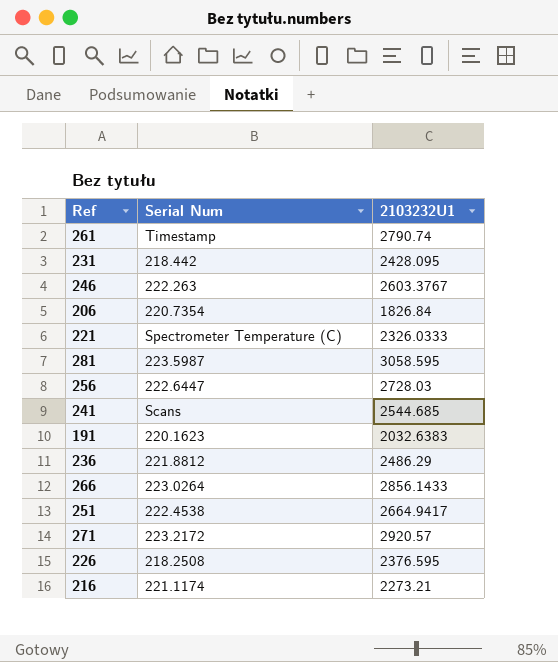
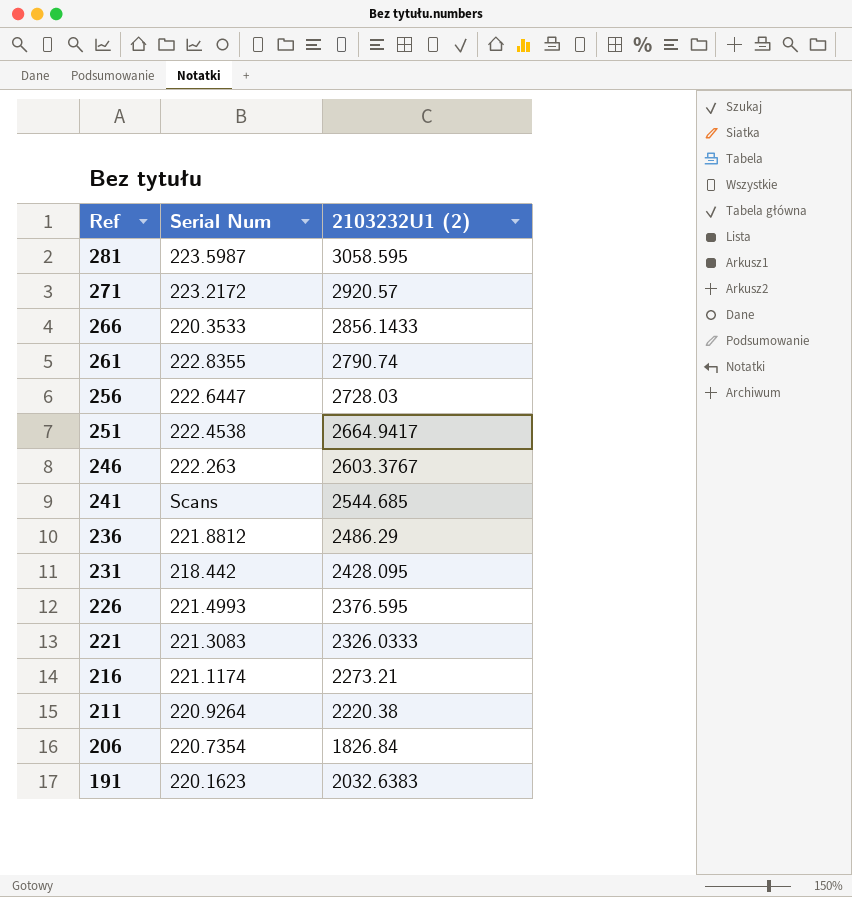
row order: none -> Ref descending
column name: 2103232U1 -> 2103232U1 (2)
266 | Serial Num: 223.0264 -> 220.3533
261 | Serial Num: Timestamp -> 222.8355
226 | Serial Num: 218.2508 -> 221.4993
221 | Serial Num: Spectrometer Temperature (C) -> 221.3083
row 211: none -> 220.9264 | 2220.38

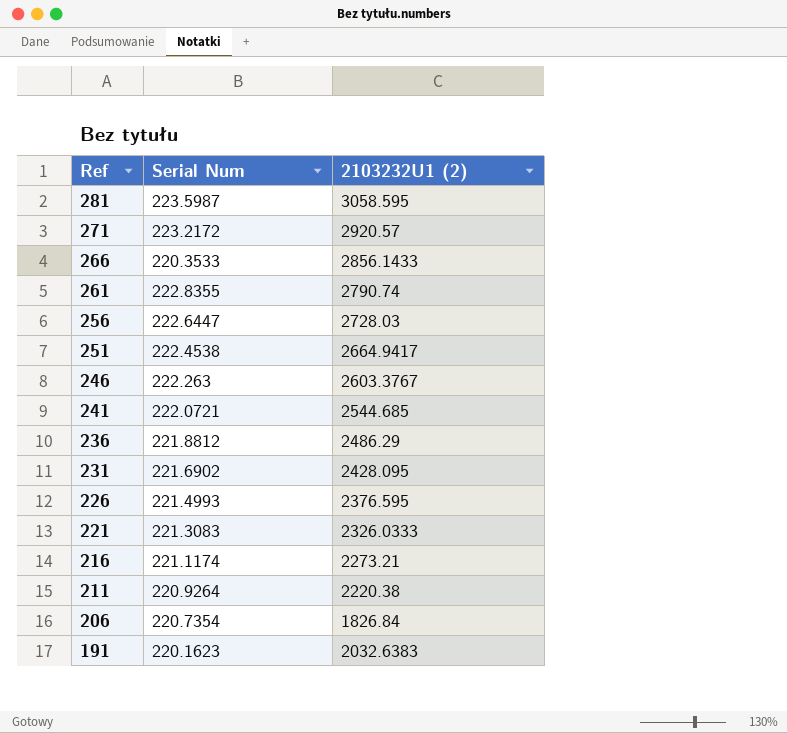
241 | Serial Num: Scans -> 222.0721
231 | Serial Num: 218.442 -> 221.6902

